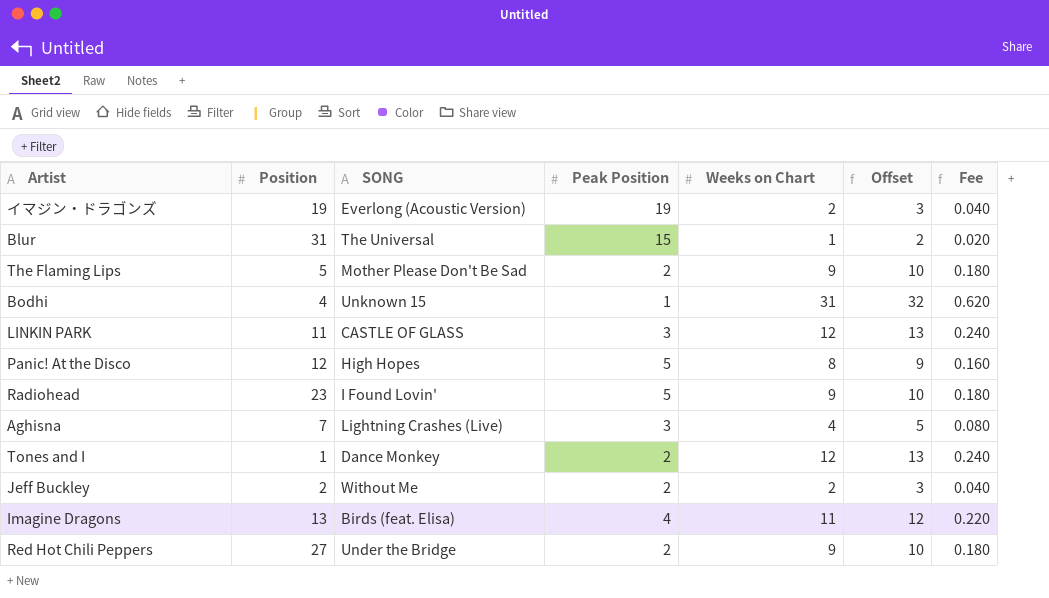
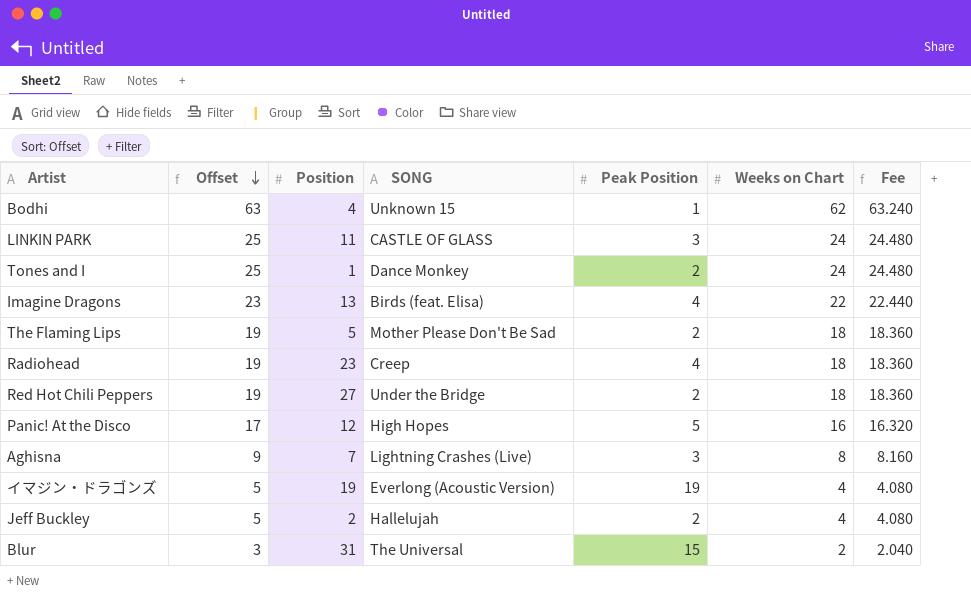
row order: none -> Offset descending
column Offset | position: 6 -> 2
column Fee | formula: [Weeks on Chart] * 0.02 -> [Weeks on Chart] * 1.02
Bodhi | Offset: 32 -> 63
Bodhi | Weeks on Chart: 31 -> 62
LINKIN PARK | Offset: 13 -> 25
LINKIN PARK | Weeks on Chart: 12 -> 24
Tones and I | Offset: 13 -> 25
Tones and I | Weeks on Chart: 12 -> 24
Imagine Dragons | Offset: 12 -> 23
Imagine Dragons | Weeks on Chart: 11 -> 22
The Flaming Lips | Offset: 10 -> 19
The Flaming Lips | Weeks on Chart: 9 -> 18
Radiohead | Offset: 10 -> 19
Radiohead | SONG: I Found Lovin' -> Creep
Radiohead | Peak Position: 5 -> 4
Radiohead | Weeks on Chart: 9 -> 18
Red Hot Chili Peppers | Offset: 10 -> 19
Red Hot Chili Peppers | Weeks on Chart: 9 -> 18
Panic! At the Disco | Offset: 9 -> 17
Panic! At the Disco | Weeks on Chart: 8 -> 16
Aghisna | Offset: 5 -> 9
Aghisna | Weeks on Chart: 4 -> 8
イマジン・ドラゴンズ | Offset: 3 -> 5
イマジン・ドラゴンズ | Weeks on Chart: 2 -> 4
Jeff Buckley | Offset: 3 -> 5
Jeff Buckley | SONG: Without Me -> Hallelujah
Jeff Buckley | Weeks on Chart: 2 -> 4
Blur | Offset: 2 -> 3
Blur | Weeks on Chart: 1 -> 2

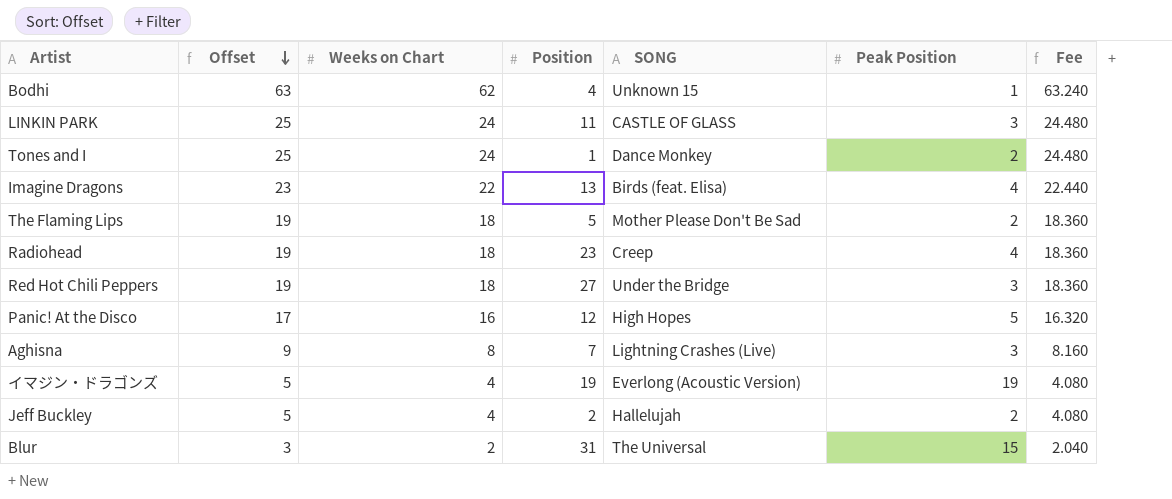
column Weeks on Chart | position: 6 -> 3
Red Hot Chili Peppers | Peak Position: 2 -> 3

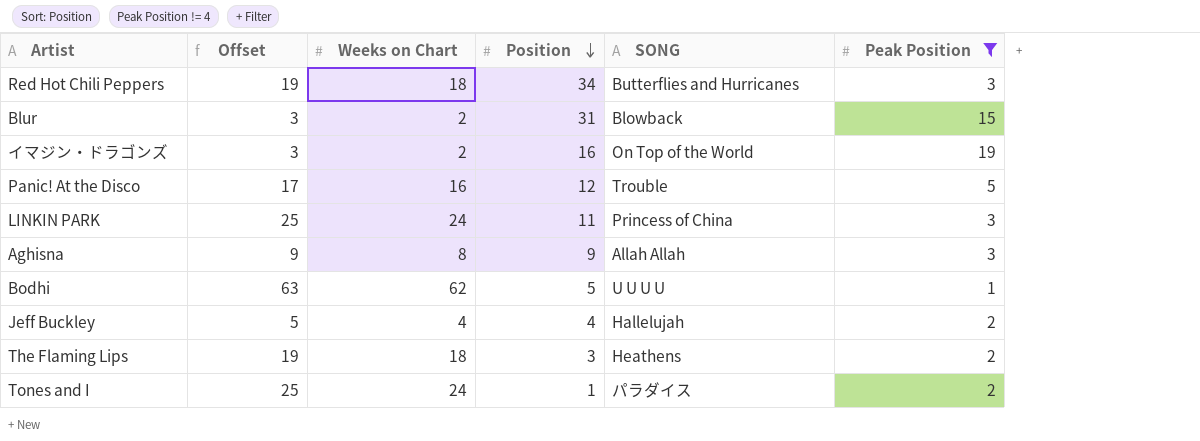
filter: none -> Peak Position != 4
row order: Offset descending -> Position descending
column Fee | formula: [Weeks on Chart] * 1.02 -> none
Red Hot Chili Peppers | Position: 27 -> 34
Red Hot Chili Peppers | SONG: Under the Bridge -> Butterflies and Hurricanes
Blur | SONG: The Universal -> Blowback
イマジン・ドラゴンズ | Offset: 5 -> 3
イマジン・ドラゴンズ | Weeks on Chart: 4 -> 2
イマジン・ドラゴンズ | Position: 19 -> 16
イマジン・ドラゴンズ | SONG: Everlong (Acoustic Version) -> On Top of the World
Panic! At the Disco | SONG: High Hopes -> Trouble
LINKIN PARK | SONG: CASTLE OF GLASS -> Princess of China
Aghisna | Position: 7 -> 9
Aghisna | SONG: Lightning Crashes (Live) -> Allah Allah
Bodhi | Position: 4 -> 5
Bodhi | SONG: Unknown 15 -> U U U U
Jeff Buckley | Position: 2 -> 4
The Flaming Lips | Position: 5 -> 3
The Flaming Lips | SONG: Mother Please Don't Be Sad -> Heathens
Tones and I | SONG: Dance Monkey -> パラダイス

